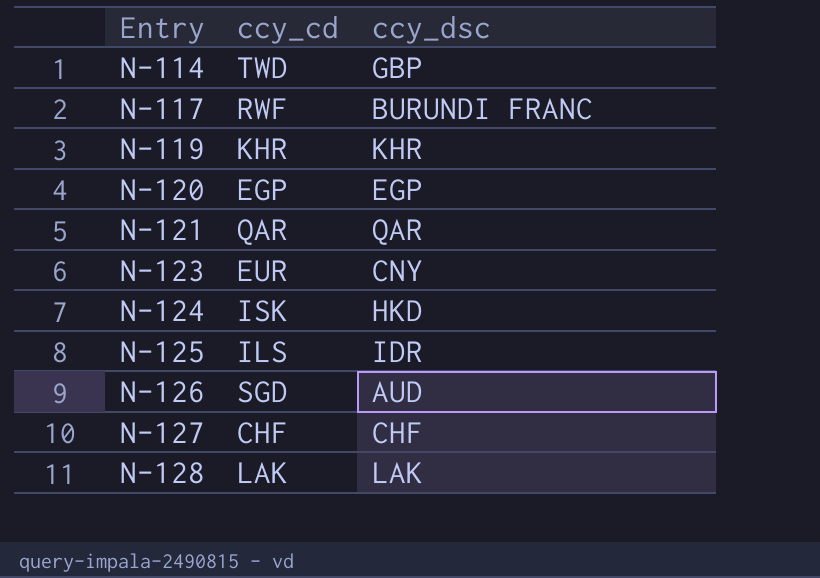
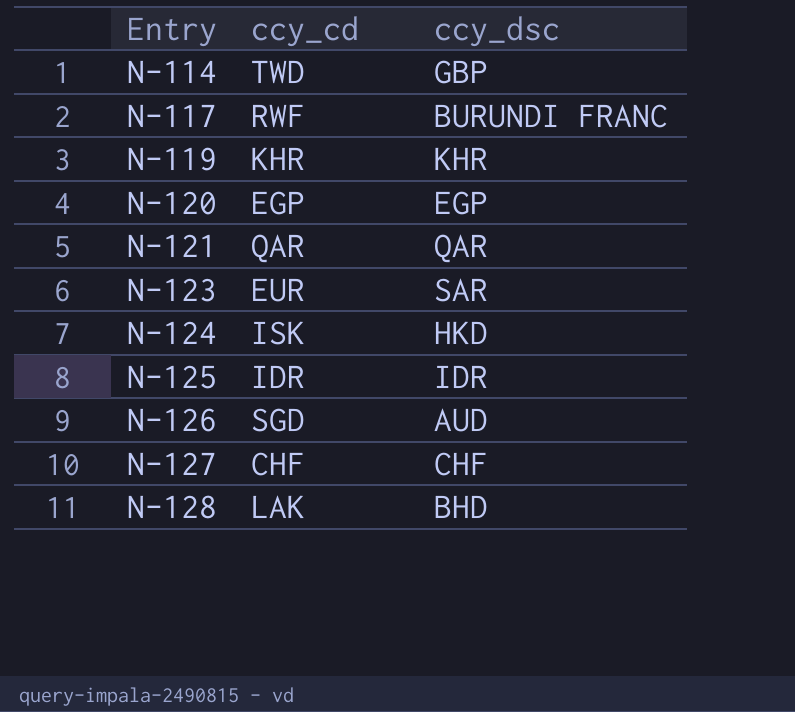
N-123 | ccy_dsc: CNY -> SAR
N-125 | ccy_cd: ILS -> IDR
N-128 | ccy_dsc: LAK -> BHD

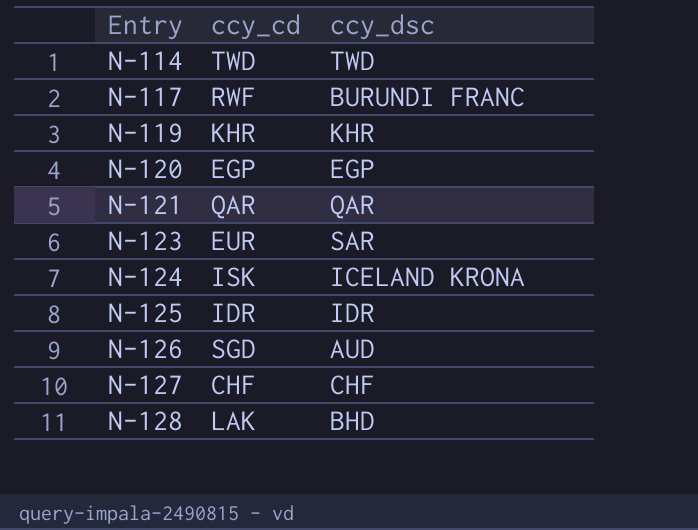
N-114 | ccy_dsc: GBP -> TWD
N-124 | ccy_dsc: HKD -> ICELAND KRONA

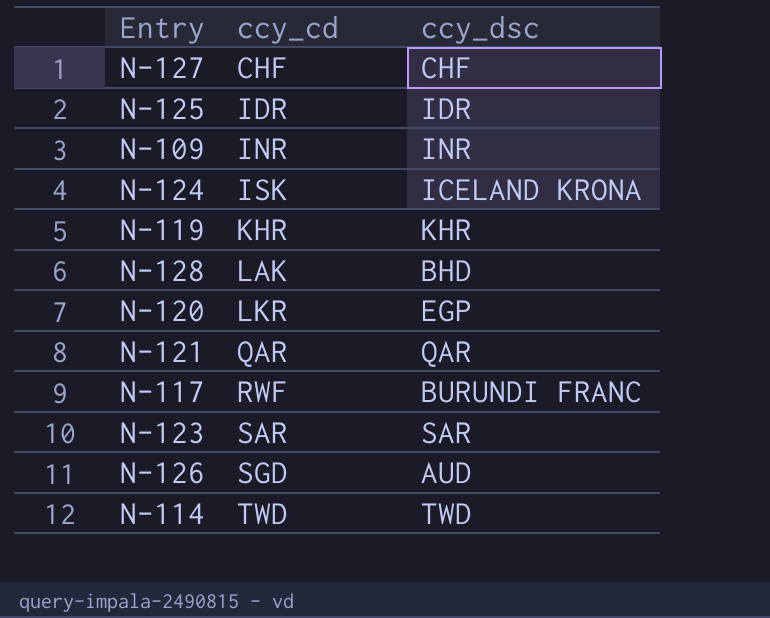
row order: Entry ascending -> ccy_cd ascending
row N-109: none -> INR | INR
N-120 | ccy_cd: EGP -> LKR
N-123 | ccy_cd: EUR -> SAR

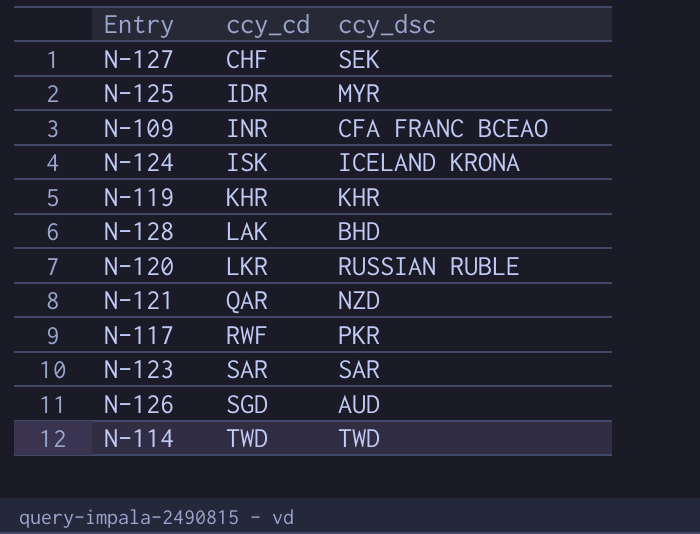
N-127 | ccy_dsc: CHF -> SEK
N-125 | ccy_dsc: IDR -> MYR
N-109 | ccy_dsc: INR -> CFA FRANC BCEAO
N-120 | ccy_dsc: EGP -> RUSSIAN RUBLE
N-121 | ccy_dsc: QAR -> NZD
N-117 | ccy_dsc: BURUNDI FRANC -> PKR

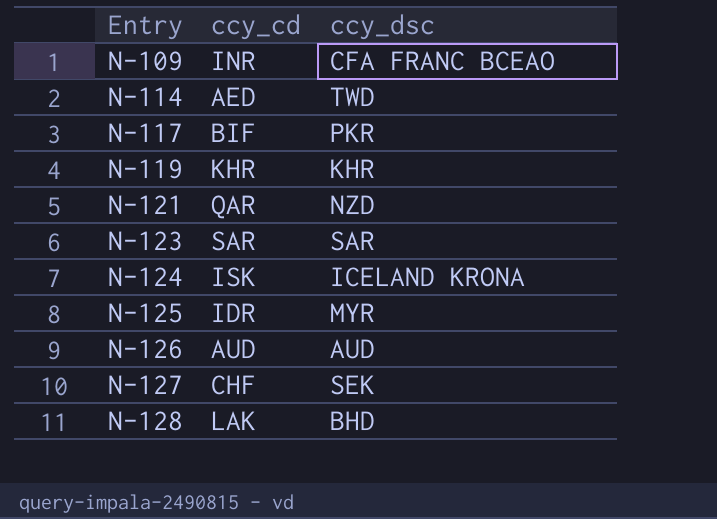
row order: ccy_cd ascending -> Entry ascending
row N-120: LKR | RUSSIAN RUBLE -> none
N-114 | ccy_cd: TWD -> AED
N-117 | ccy_cd: RWF -> BIF
N-126 | ccy_cd: SGD -> AUD

